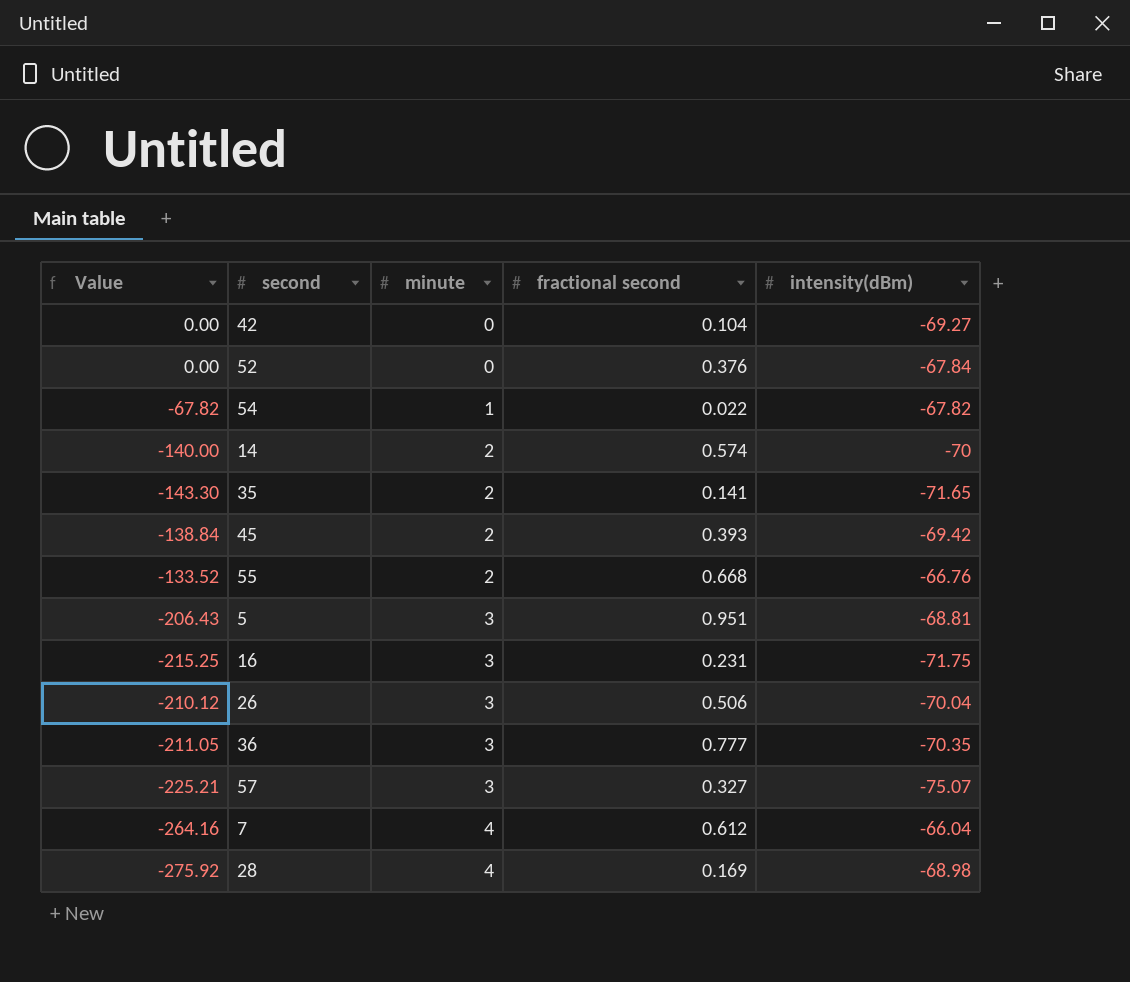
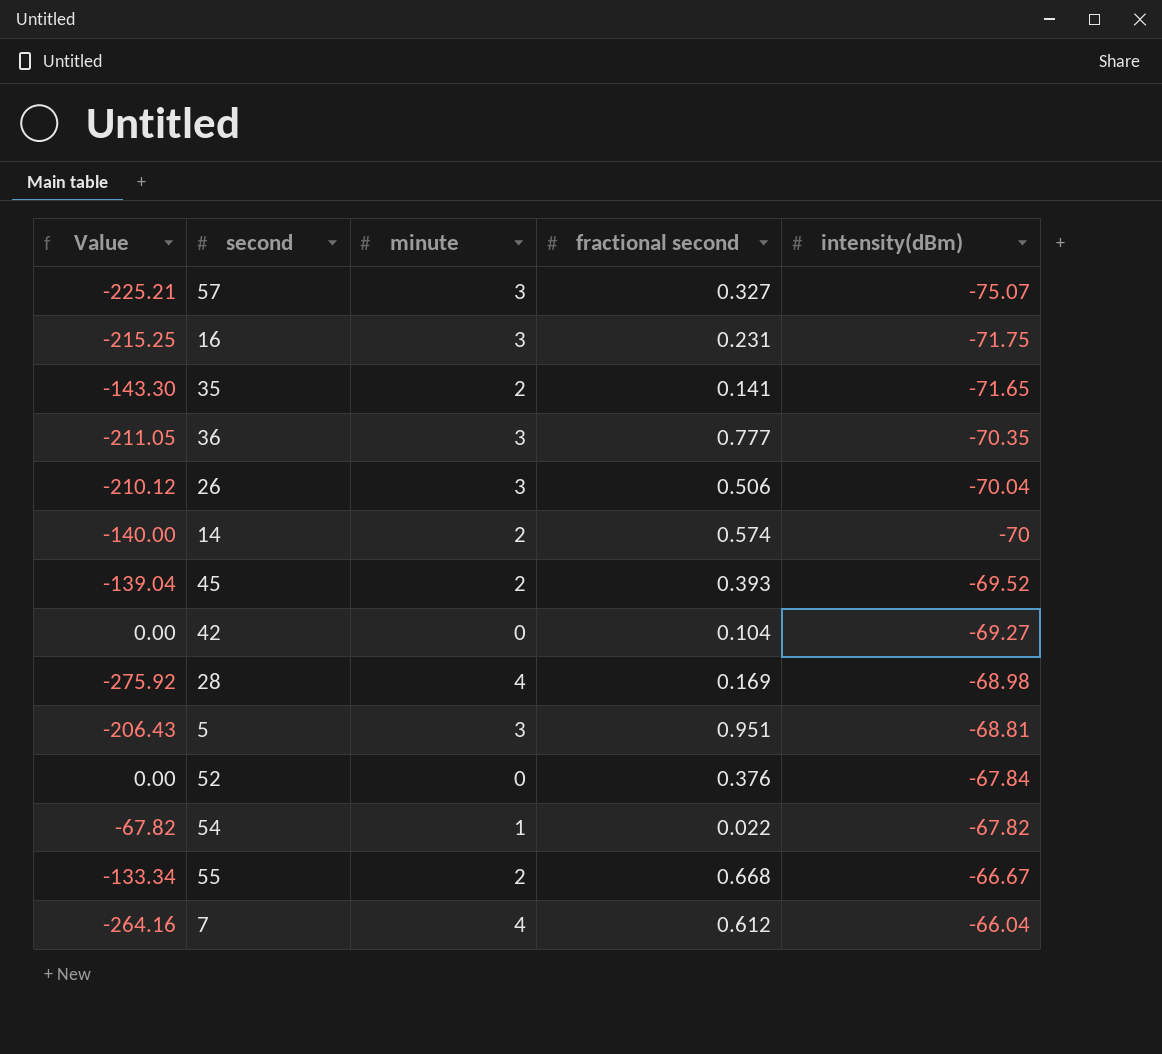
row order: minute ascending -> intensity(dBm) ascending
45 | Value: -138.84 -> -139.04
45 | intensity(dBm): -69.42 -> -69.52
55 | Value: -133.52 -> -133.34
55 | intensity(dBm): -66.76 -> -66.67

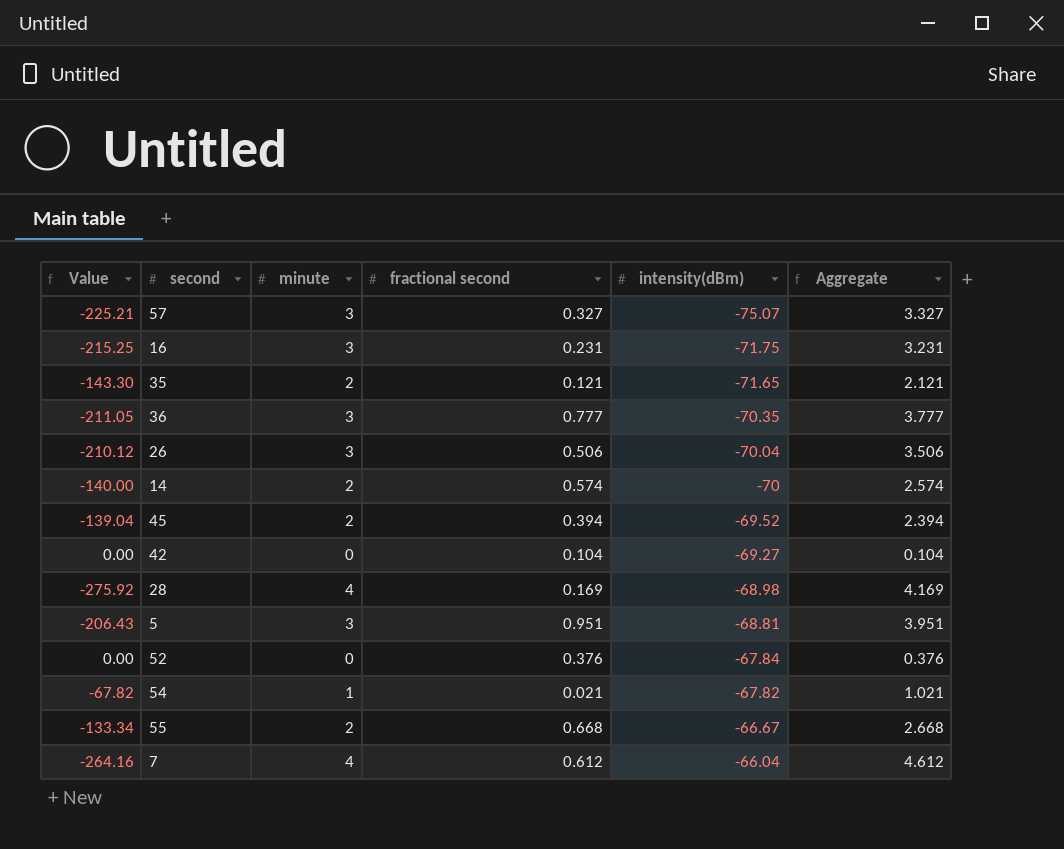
column Aggregate | formula: none -> [minute] + [fractional second]
35 | fractional second: 0.141 -> 0.121
45 | fractional second: 0.393 -> 0.394
54 | fractional second: 0.022 -> 0.021

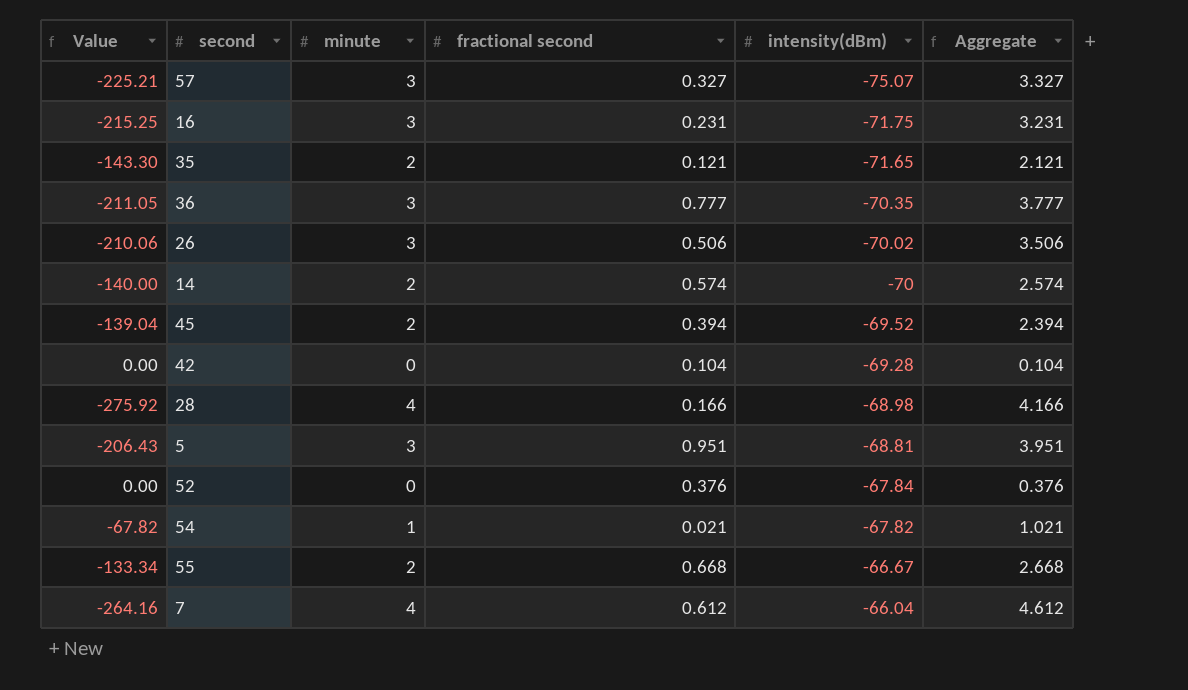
26 | Value: -210.12 -> -210.06
26 | intensity(dBm): -70.04 -> -70.02
42 | intensity(dBm): -69.27 -> -69.28
28 | fractional second: 0.169 -> 0.166
28 | Aggregate: 4.169 -> 4.166

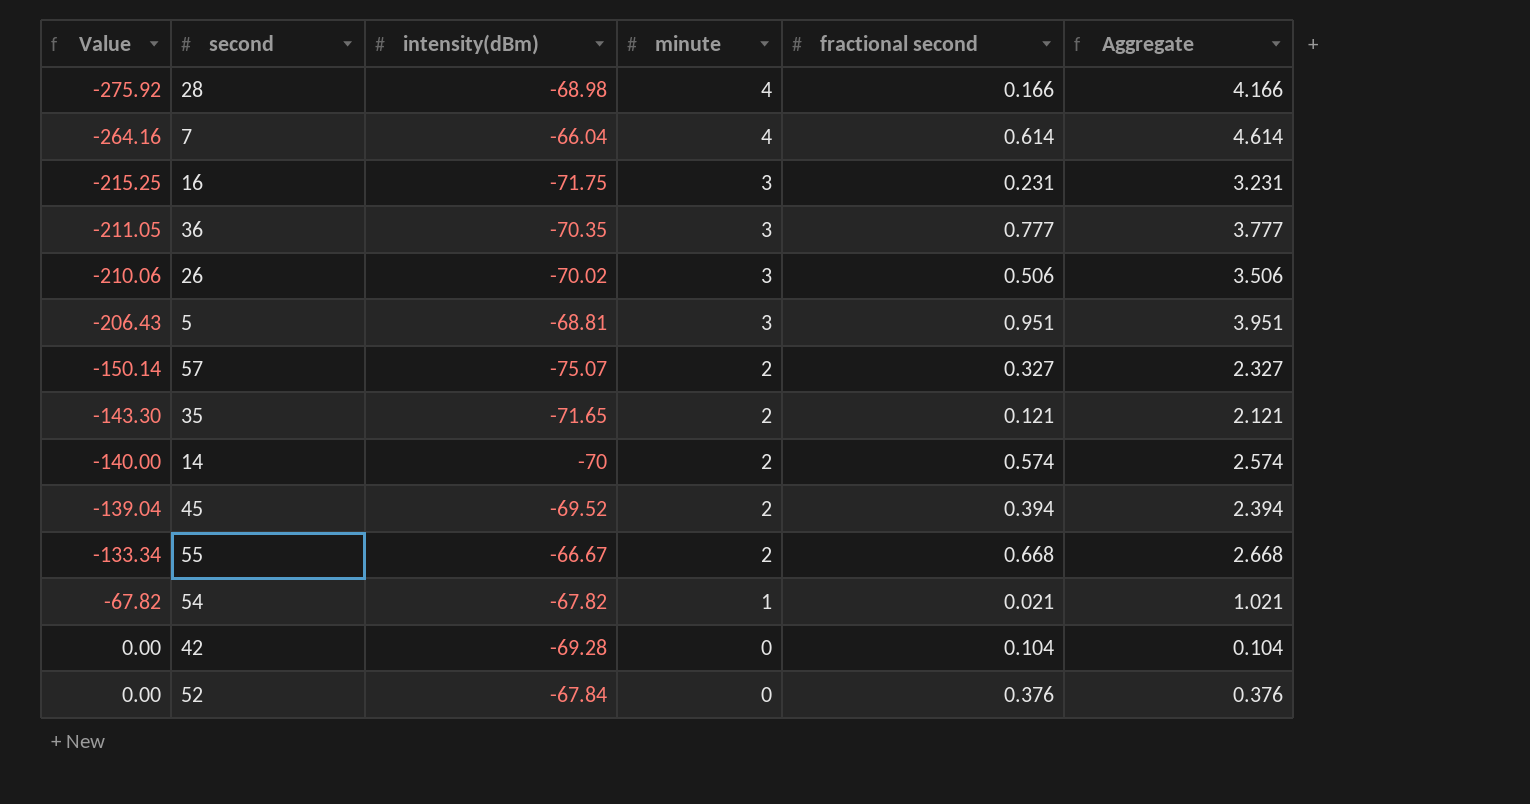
row order: intensity(dBm) ascending -> Value ascending
column intensity(dBm) | position: 5 -> 3
7 | fractional second: 0.612 -> 0.614
7 | Aggregate: 4.612 -> 4.614
57 | Value: -225.21 -> -150.14
57 | minute: 3 -> 2
57 | Aggregate: 3.327 -> 2.327

